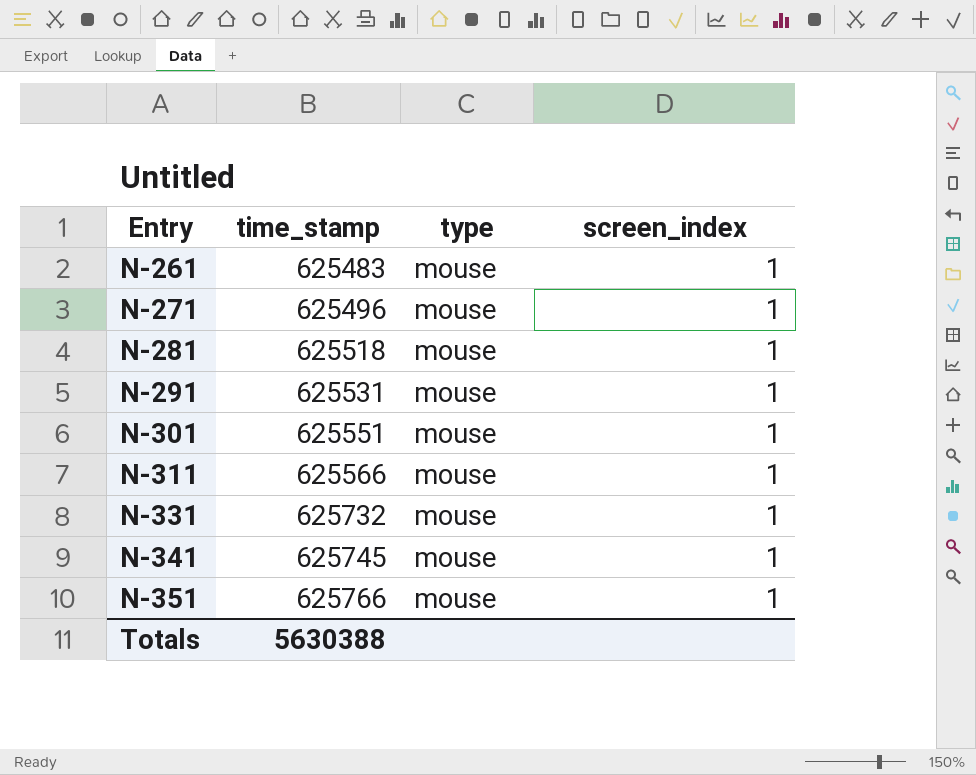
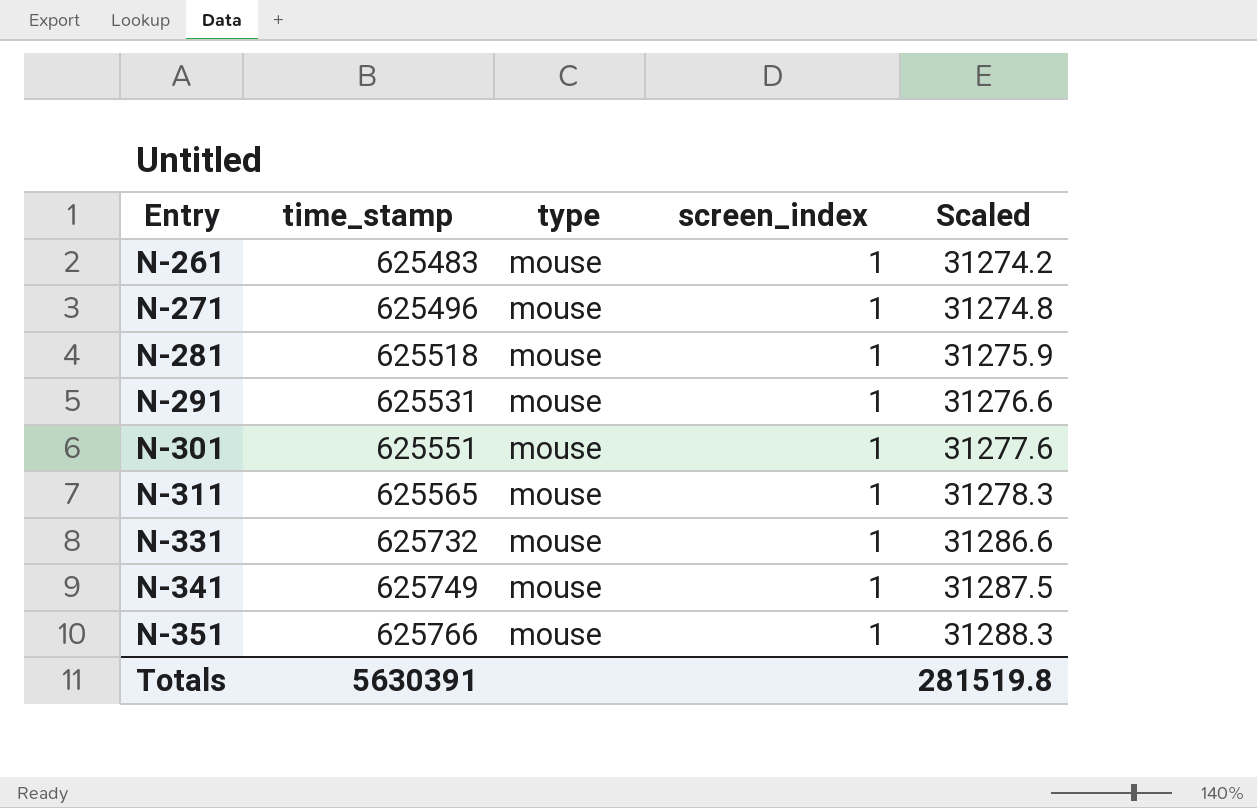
column Scaled | formula: none -> [time_stamp] * 0.05
N-311 | time_stamp: 625566 -> 625565
N-341 | time_stamp: 625745 -> 625749
Totals | time_stamp: 5630388 -> 5630391

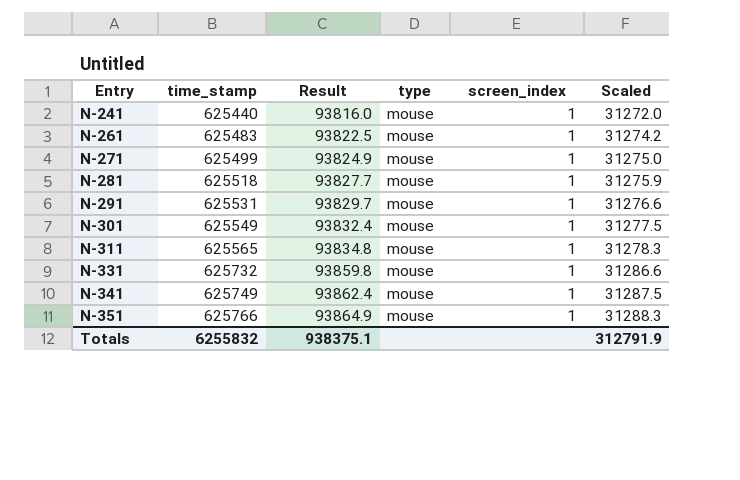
column Result | formula: none -> [time_stamp] * 0.15
row N-241: none -> 625440 | 93816.0 | mouse | 1 | 31272.0
N-271 | time_stamp: 625496 -> 625499
N-271 | Scaled: 31274.8 -> 31275.0
N-301 | time_stamp: 625551 -> 625549
N-301 | Scaled: 31277.6 -> 31277.5
Totals | time_stamp: 5630391 -> 6255832
Totals | Scaled: 281519.8 -> 312791.9

